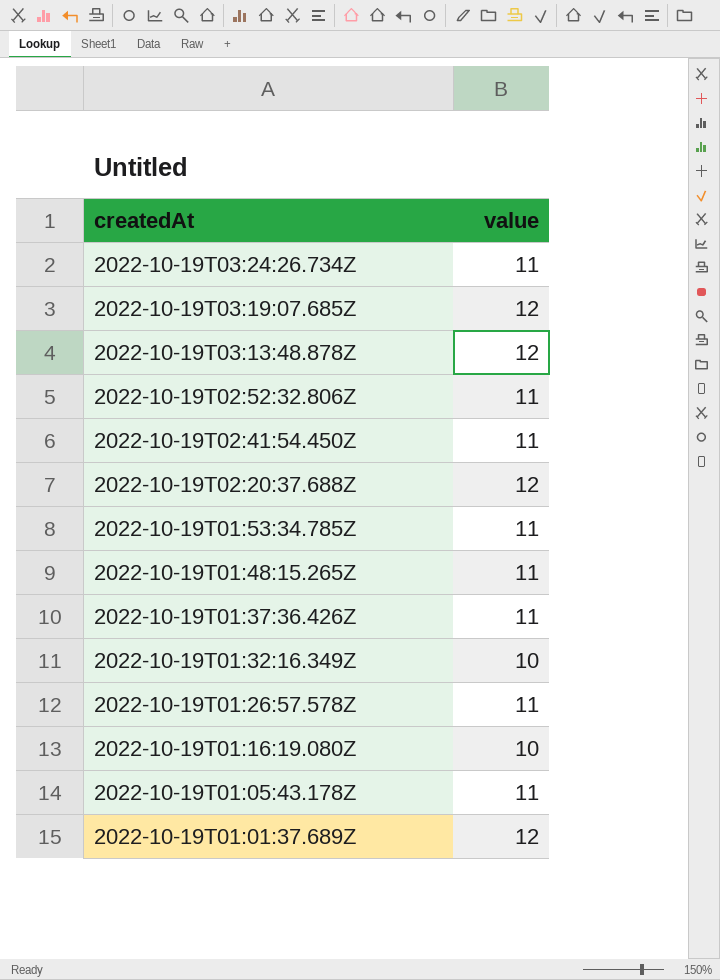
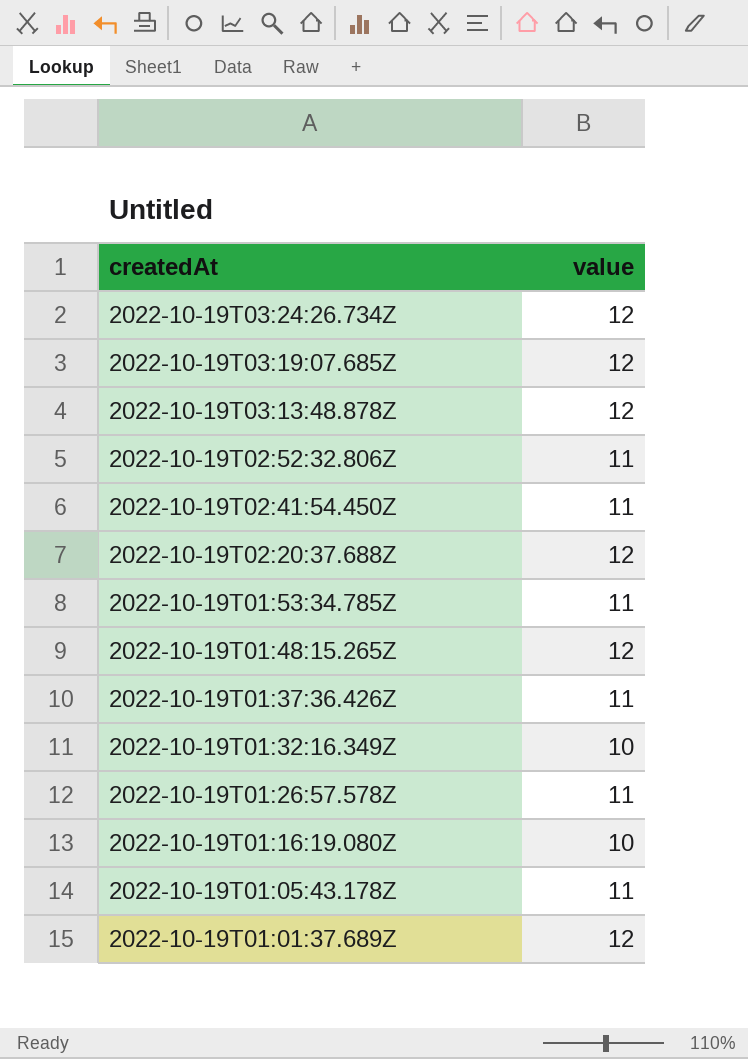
2022-10-19T03:24:26.734Z | value: 11 -> 12
2022-10-19T01:48:15.265Z | value: 11 -> 12

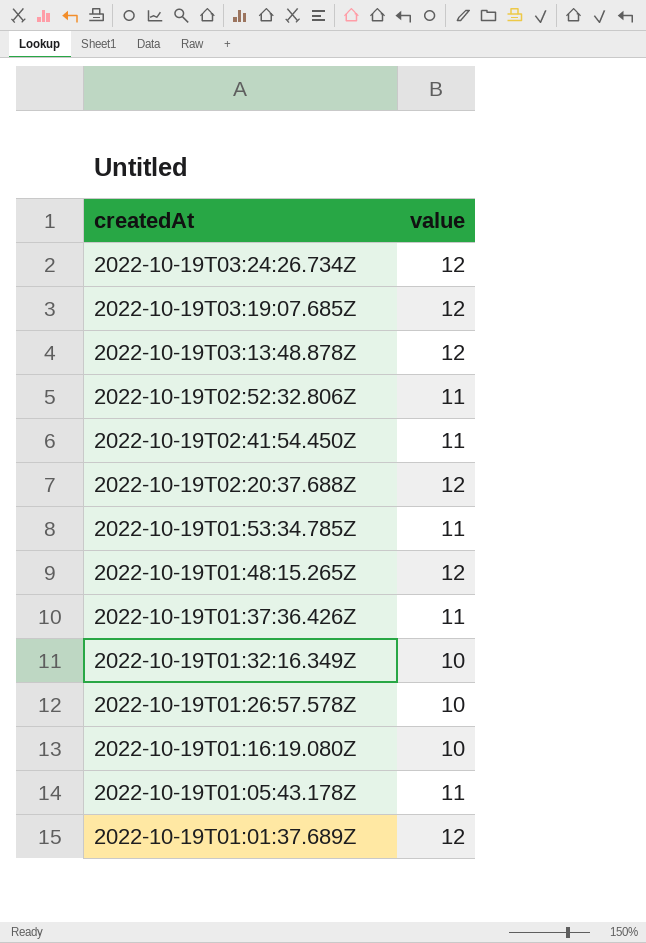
2022-10-19T01:26:57.578Z | value: 11 -> 10

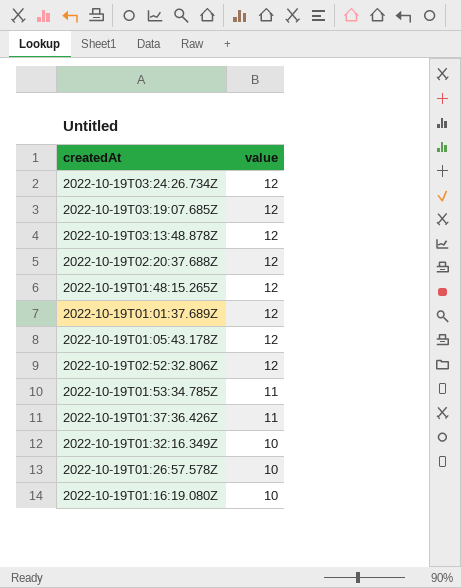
row order: createdAt descending -> value descending
row 2022-10-19T02:41:54.450Z: 11 -> none
2022-10-19T01:05:43.178Z | value: 11 -> 12
2022-10-19T02:52:32.806Z | value: 11 -> 12

